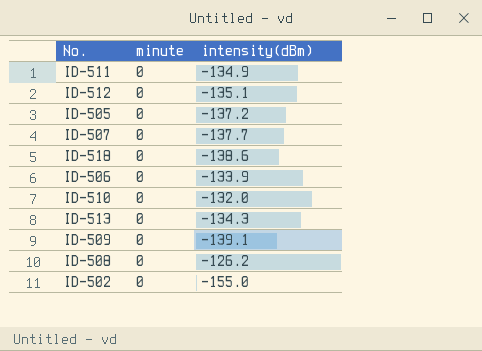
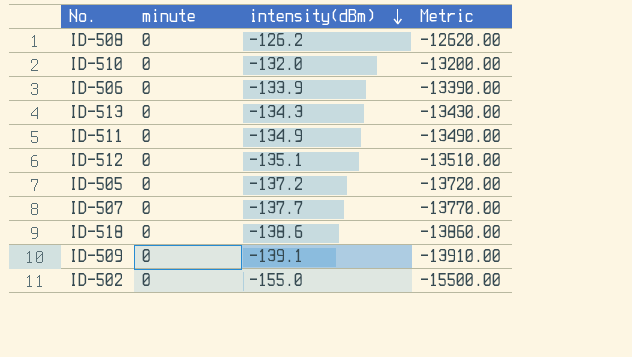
row order: none -> intensity(dBm) descending
column Metric | formula: none -> [intensity(dBm)] * 100

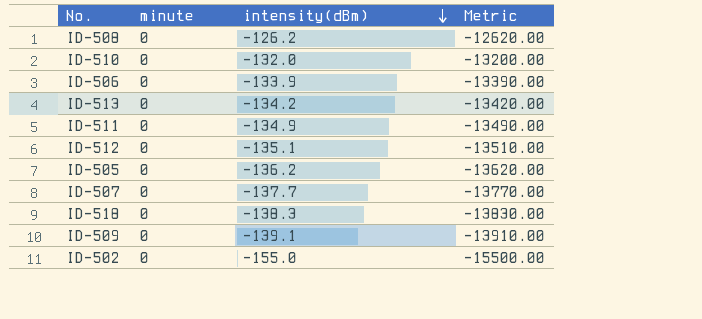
ID-513 | intensity(dBm): -134.3 -> -134.2
ID-513 | Metric: -13430.00 -> -13420.00
ID-505 | intensity(dBm): -137.2 -> -136.2
ID-505 | Metric: -13720.00 -> -13620.00
ID-518 | intensity(dBm): -138.6 -> -138.3
ID-518 | Metric: -13860.00 -> -13830.00

